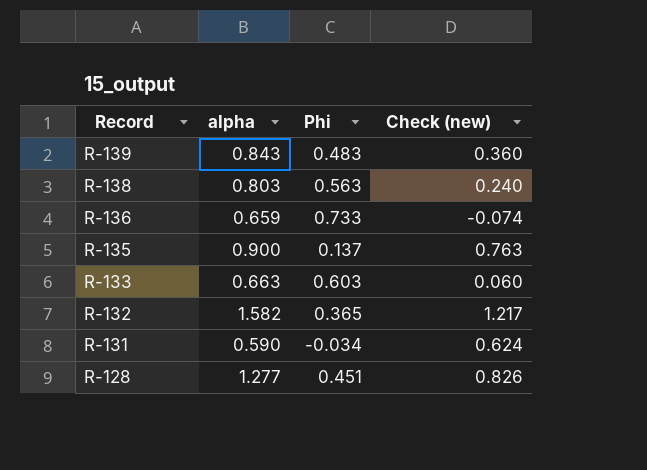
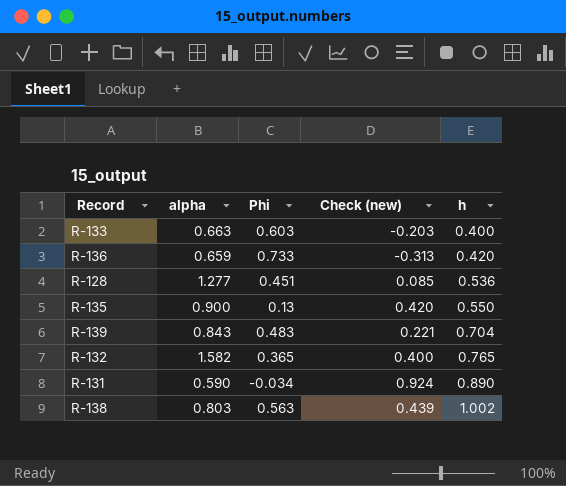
row order: Record descending -> h ascending
column Check (new) | formula: [alpha] - [Phi] -> [h] - [Phi]
column h | position: none -> 5
R-135 | Phi: 0.137 -> 0.13

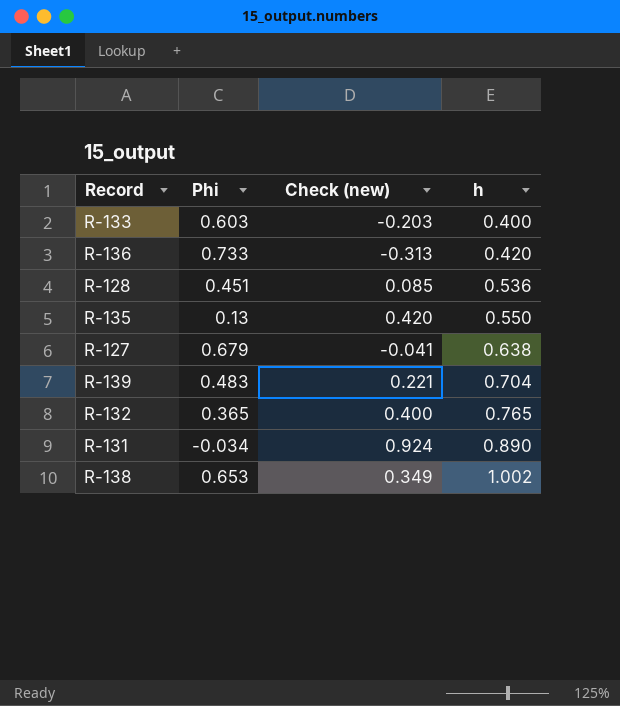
column alpha | position: 2 -> none
row R-127: none -> 0.679 | -0.041 | 0.638
R-138 | Phi: 0.563 -> 0.653
R-138 | Check (new): 0.439 -> 0.349

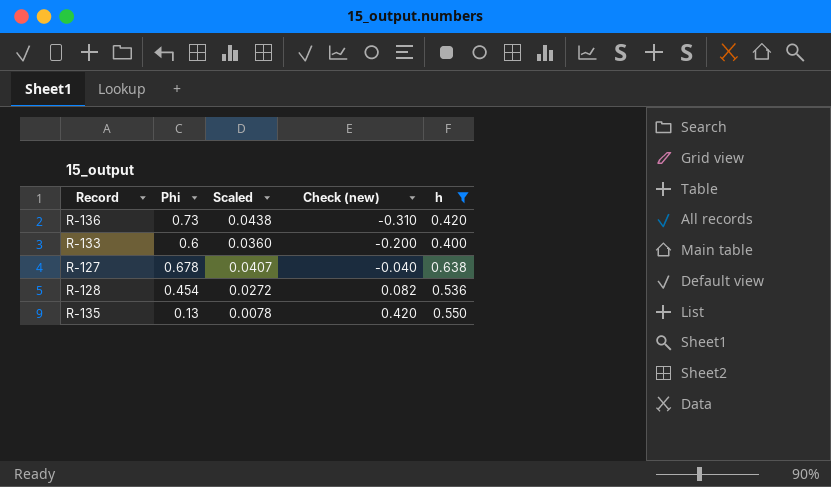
filter: none -> h <= 0.638
row order: h ascending -> Check (new) ascending
column Scaled | formula: none -> [Phi] * 0.06
R-136 | Phi: 0.733 -> 0.73
R-136 | Check (new): -0.313 -> -0.310
R-133 | Phi: 0.603 -> 0.6
R-133 | Check (new): -0.203 -> -0.200
R-127 | Phi: 0.679 -> 0.678
R-127 | Check (new): -0.041 -> -0.040
R-128 | Phi: 0.451 -> 0.454
R-128 | Check (new): 0.085 -> 0.082

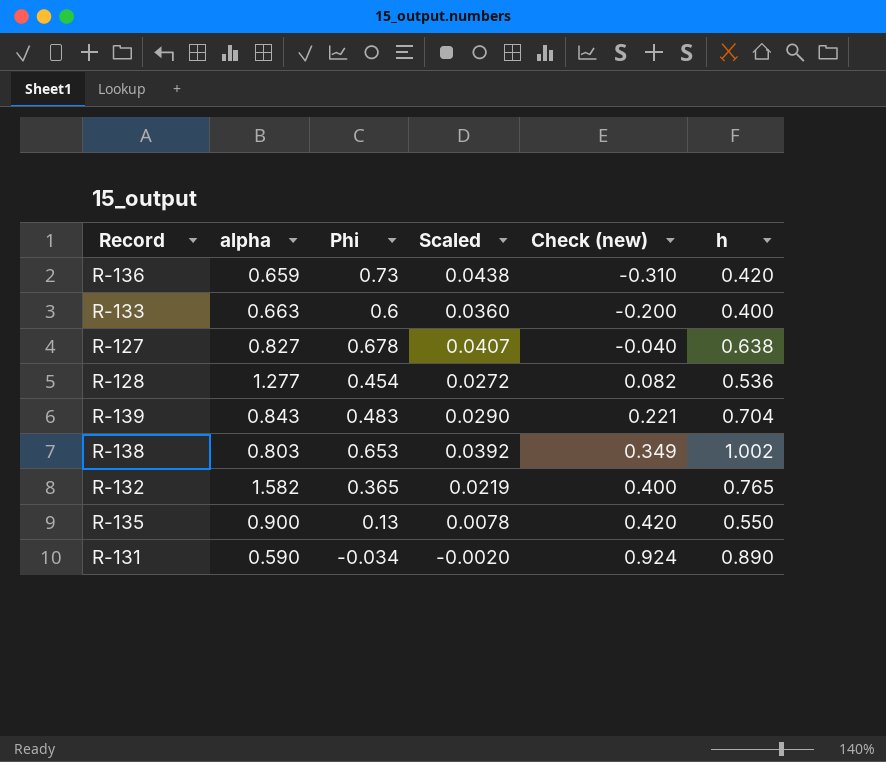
filter: h <= 0.638 -> none
column alpha | position: none -> 2

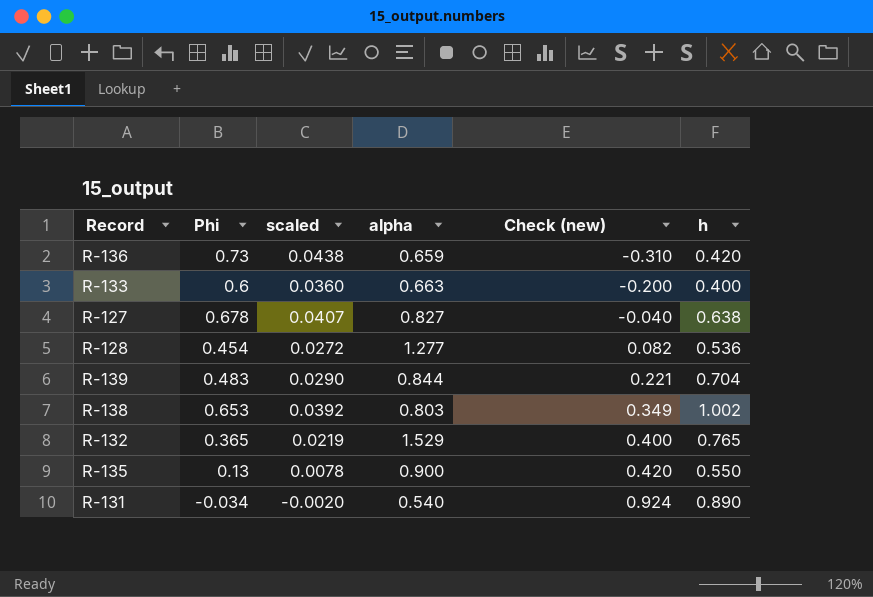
column name: Scaled -> scaled
column alpha | position: 2 -> 4
R-139 | alpha: 0.843 -> 0.844
R-132 | alpha: 1.582 -> 1.529
R-131 | alpha: 0.590 -> 0.540

